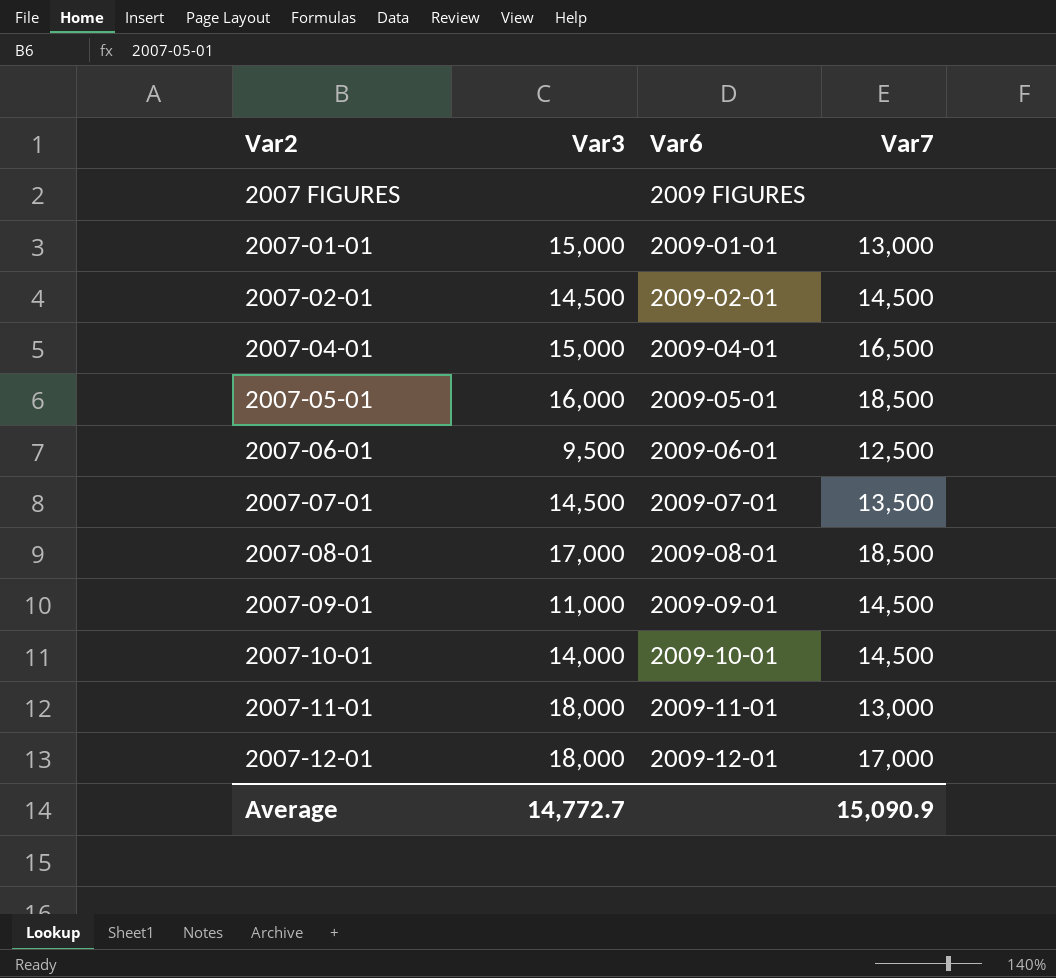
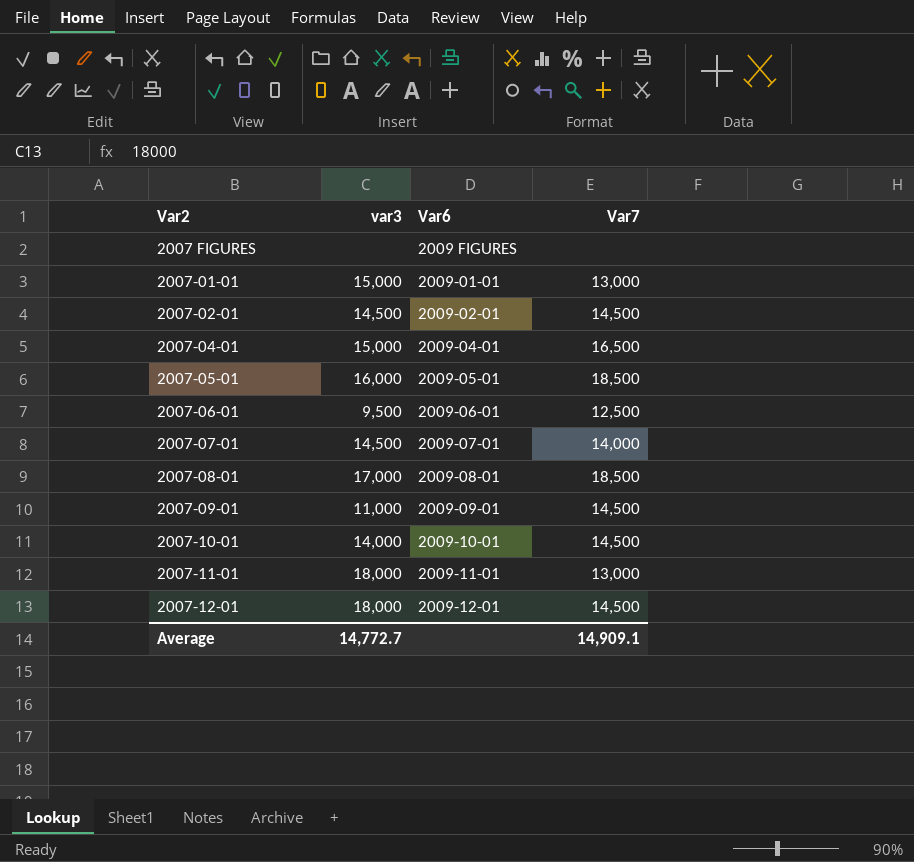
column name: Var3 -> var3
2007-07-01 | Var7: 13,500 -> 14,000
2007-12-01 | Var7: 17,000 -> 14,500
Average | Var7: 15,090.9 -> 14,909.1

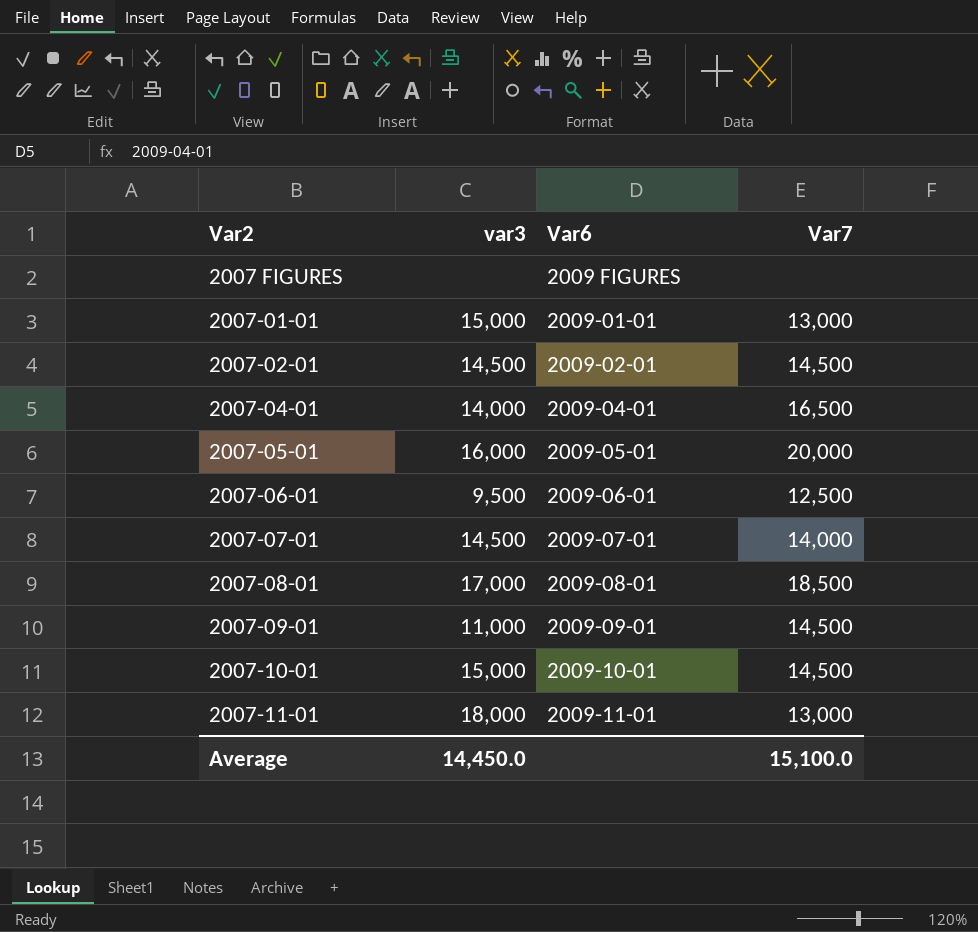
row 2007-12-01: 18,000 | 2009-12-01 | 14,500 -> none
2007-04-01 | var3: 15,000 -> 14,000
2007-05-01 | Var7: 18,500 -> 20,000
2007-10-01 | var3: 14,000 -> 15,000
Average | var3: 14,772.7 -> 14,450.0
Average | Var7: 14,909.1 -> 15,100.0

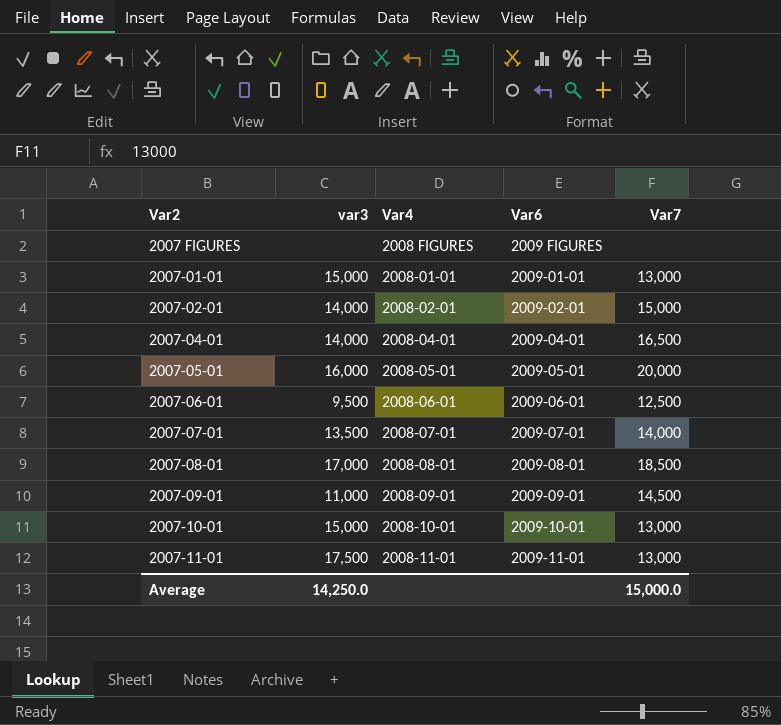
column Var4 | position: none -> 3
2007-02-01 | var3: 14,500 -> 14,000
2007-02-01 | Var7: 14,500 -> 15,000
2007-07-01 | var3: 14,500 -> 13,500
2007-10-01 | Var7: 14,500 -> 13,000
2007-11-01 | var3: 18,000 -> 17,500
Average | var3: 14,450.0 -> 14,250.0
Average | Var7: 15,100.0 -> 15,000.0

